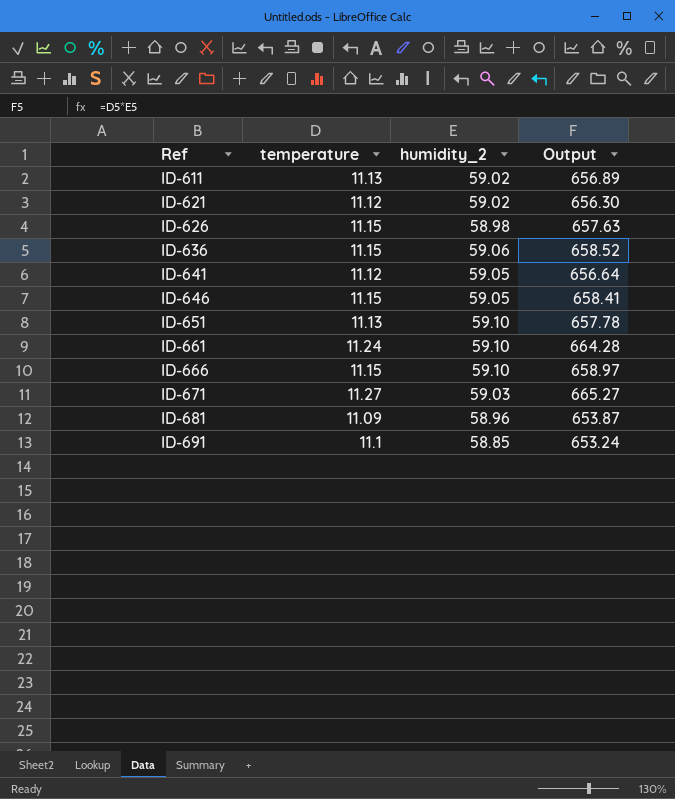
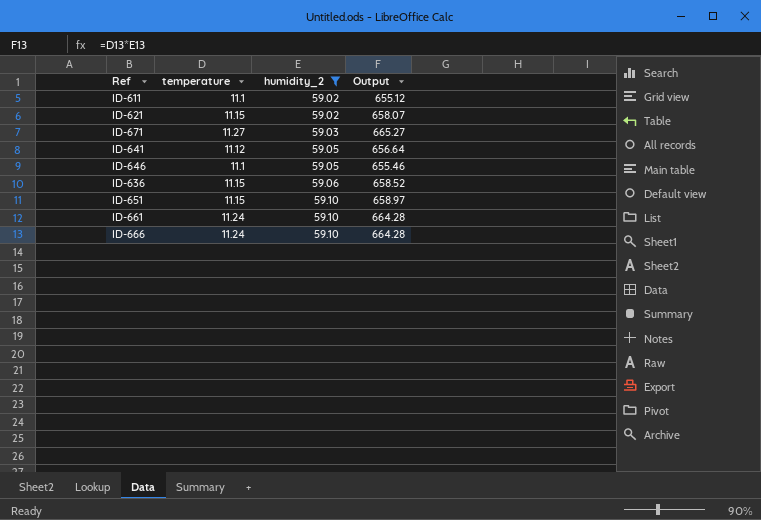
filter: none -> humidity_2 >= 59.02
row order: Ref ascending -> humidity_2 ascending
ID-611 | temperature: 11.13 -> 11.1
ID-611 | Output: 656.89 -> 655.12
ID-621 | temperature: 11.12 -> 11.15
ID-621 | Output: 656.30 -> 658.07
ID-646 | temperature: 11.15 -> 11.1
ID-646 | Output: 658.41 -> 655.46
ID-651 | temperature: 11.13 -> 11.15
ID-651 | Output: 657.78 -> 658.97
ID-666 | temperature: 11.15 -> 11.24
ID-666 | Output: 658.97 -> 664.28

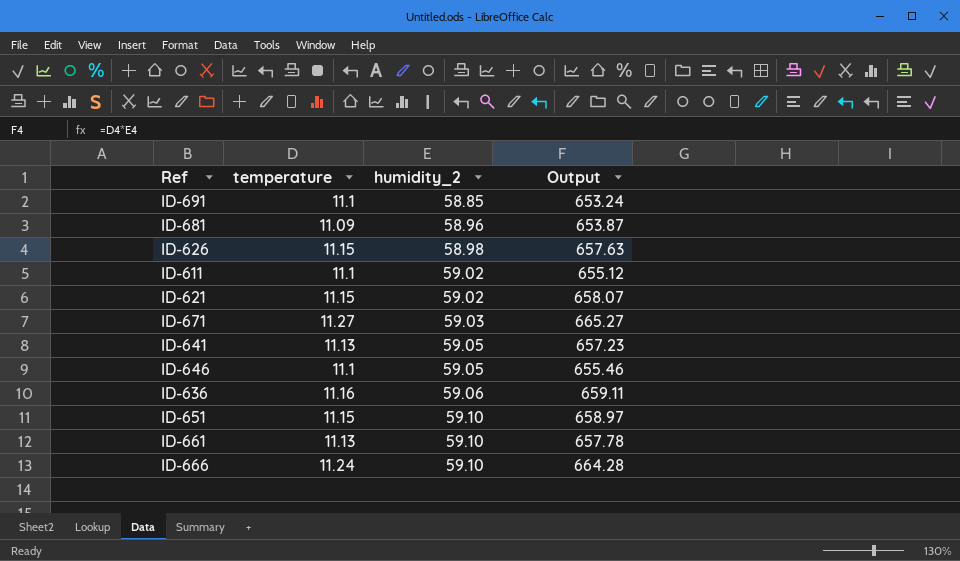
filter: humidity_2 >= 59.02 -> none
ID-641 | temperature: 11.12 -> 11.13
ID-641 | Output: 656.64 -> 657.23
ID-636 | temperature: 11.15 -> 11.16
ID-636 | Output: 658.52 -> 659.11
ID-661 | temperature: 11.24 -> 11.13
ID-661 | Output: 664.28 -> 657.78

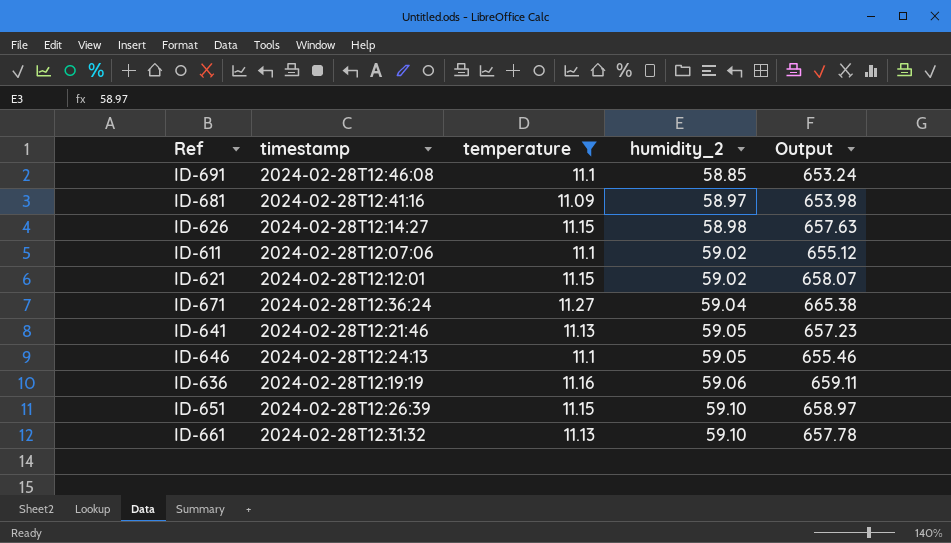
filter: none -> temperature != 11.24
column timestamp | position: none -> 2
ID-681 | humidity_2: 58.96 -> 58.97
ID-681 | Output: 653.87 -> 653.98
ID-671 | humidity_2: 59.03 -> 59.04
ID-671 | Output: 665.27 -> 665.38

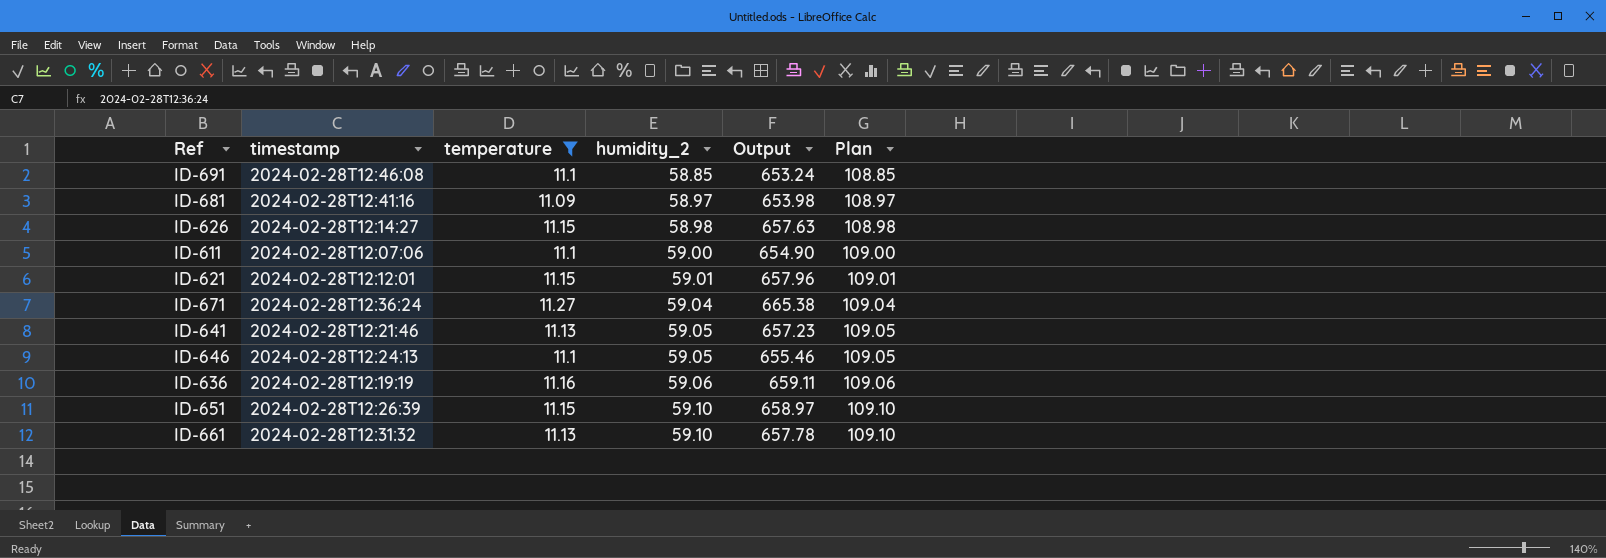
column Plan | formula: none -> [humidity_2] + 50
ID-611 | humidity_2: 59.02 -> 59.00
ID-611 | Output: 655.12 -> 654.90
ID-621 | humidity_2: 59.02 -> 59.01
ID-621 | Output: 658.07 -> 657.96

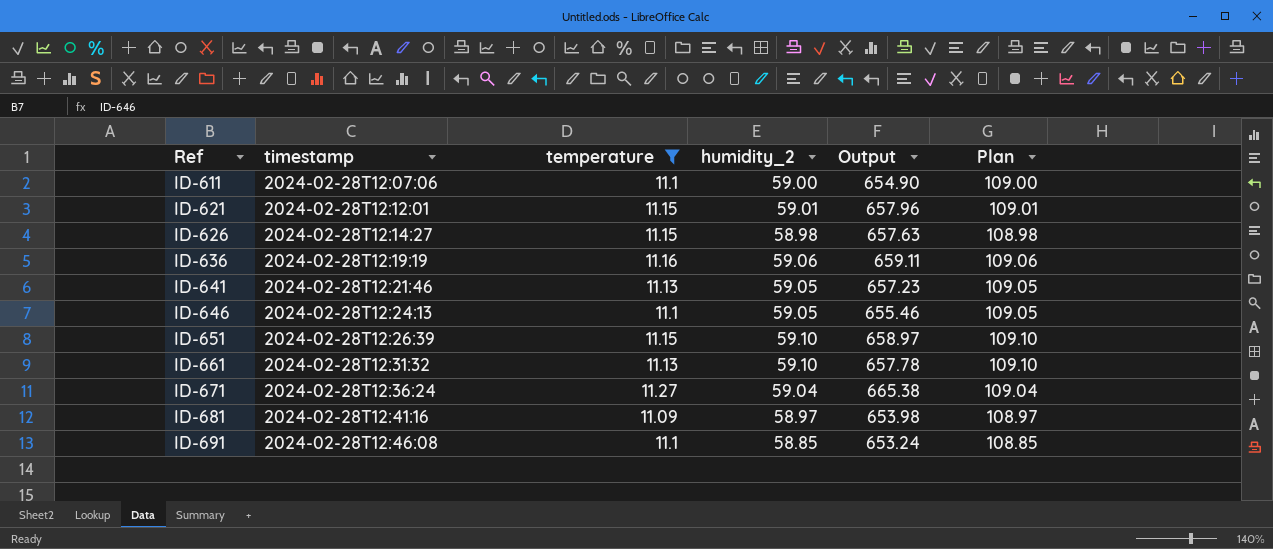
row order: humidity_2 ascending -> Ref ascending

